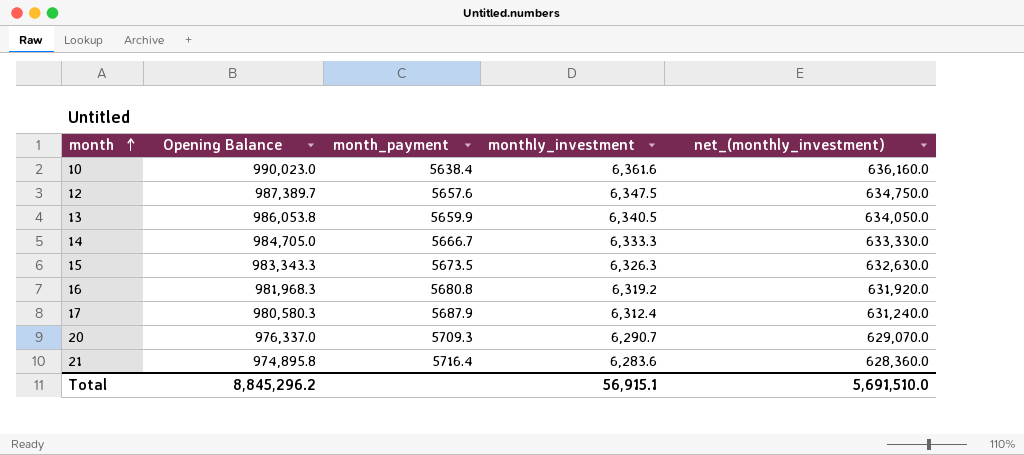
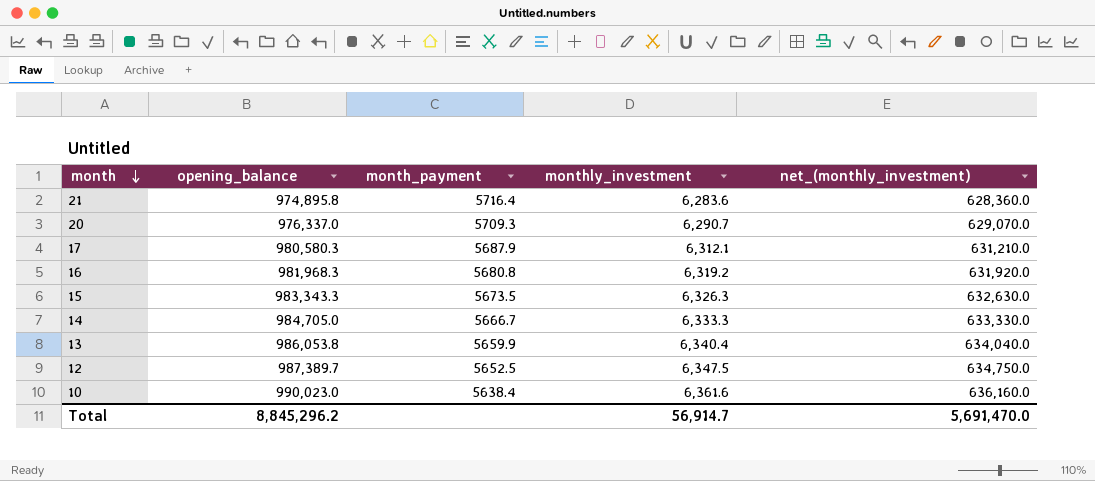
row order: month ascending -> month descending
column name: Opening Balance -> opening_balance
17 | monthly_investment: 6,312.4 -> 6,312.1
17 | net_(monthly_investment): 631,240.0 -> 631,210.0
13 | monthly_investment: 6,340.5 -> 6,340.4
13 | net_(monthly_investment): 634,050.0 -> 634,040.0
12 | month_payment: 5657.6 -> 5652.5
Total | monthly_investment: 56,915.1 -> 56,914.7
Total | net_(monthly_investment): 5,691,510.0 -> 5,691,470.0

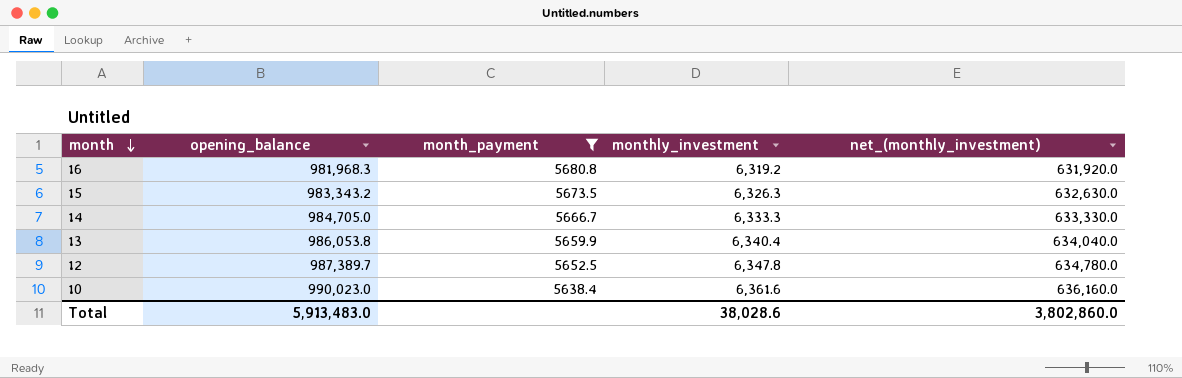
filter: none -> month_payment <= 5680.8
15 | opening_balance: 983,343.3 -> 983,343.2
12 | monthly_investment: 6,347.5 -> 6,347.8
12 | net_(monthly_investment): 634,750.0 -> 634,780.0
Total | opening_balance: 8,845,296.2 -> 5,913,483.0
Total | monthly_investment: 56,914.7 -> 38,028.6
Total | net_(monthly_investment): 5,691,470.0 -> 3,802,860.0

